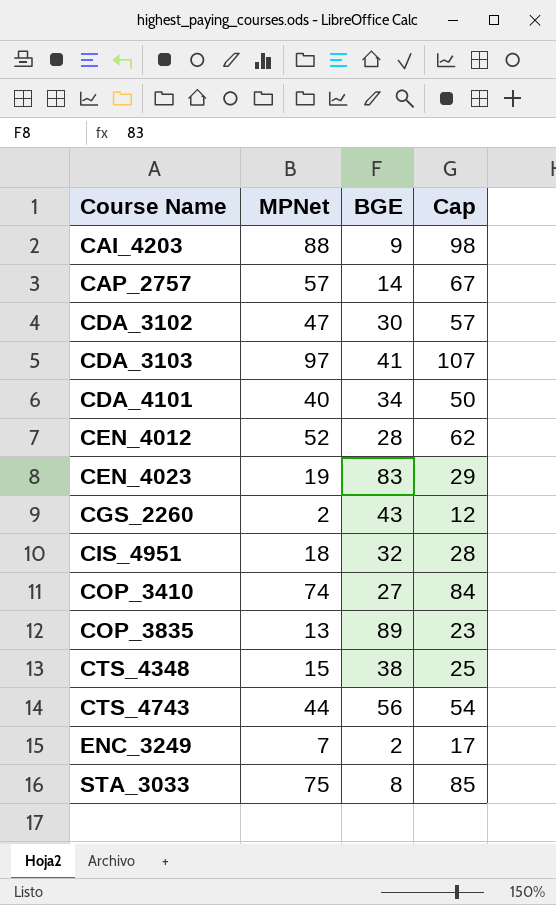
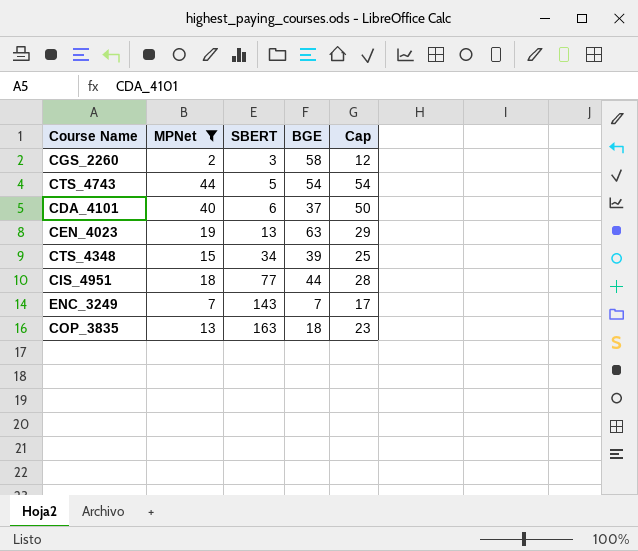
filter: none -> MPNet <= 44
row order: Course Name ascending -> SBERT ascending
column SBERT | position: none -> 3
CGS_2260 | BGE: 43 -> 58
CTS_4743 | BGE: 56 -> 54
CDA_4101 | BGE: 34 -> 37
CEN_4023 | BGE: 83 -> 63
CTS_4348 | BGE: 38 -> 39
CIS_4951 | BGE: 32 -> 44
ENC_3249 | BGE: 2 -> 7
COP_3835 | BGE: 89 -> 18

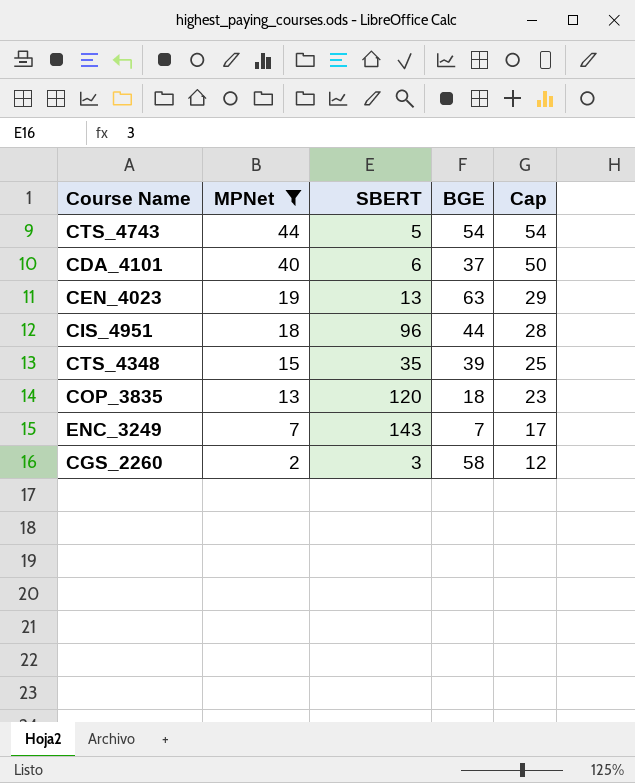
row order: SBERT ascending -> MPNet descending
CIS_4951 | SBERT: 77 -> 96
CTS_4348 | SBERT: 34 -> 35
COP_3835 | SBERT: 163 -> 120

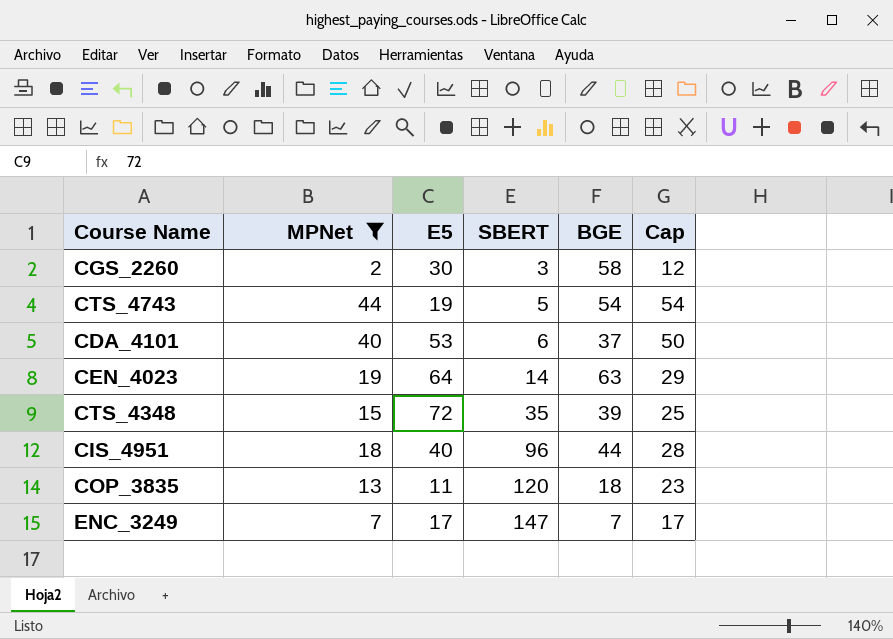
row order: MPNet descending -> SBERT ascending
column E5 | position: none -> 3
CEN_4023 | SBERT: 13 -> 14
ENC_3249 | SBERT: 143 -> 147

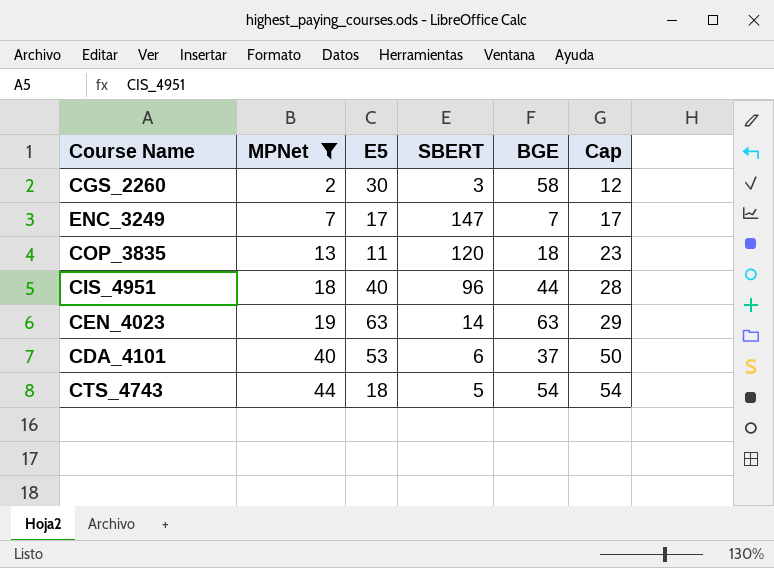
row order: SBERT ascending -> MPNet ascending
row CTS_4348: 15 | 72 | 35 | 39 | 25 -> none
CEN_4023 | E5: 64 -> 63
CTS_4743 | E5: 19 -> 18

